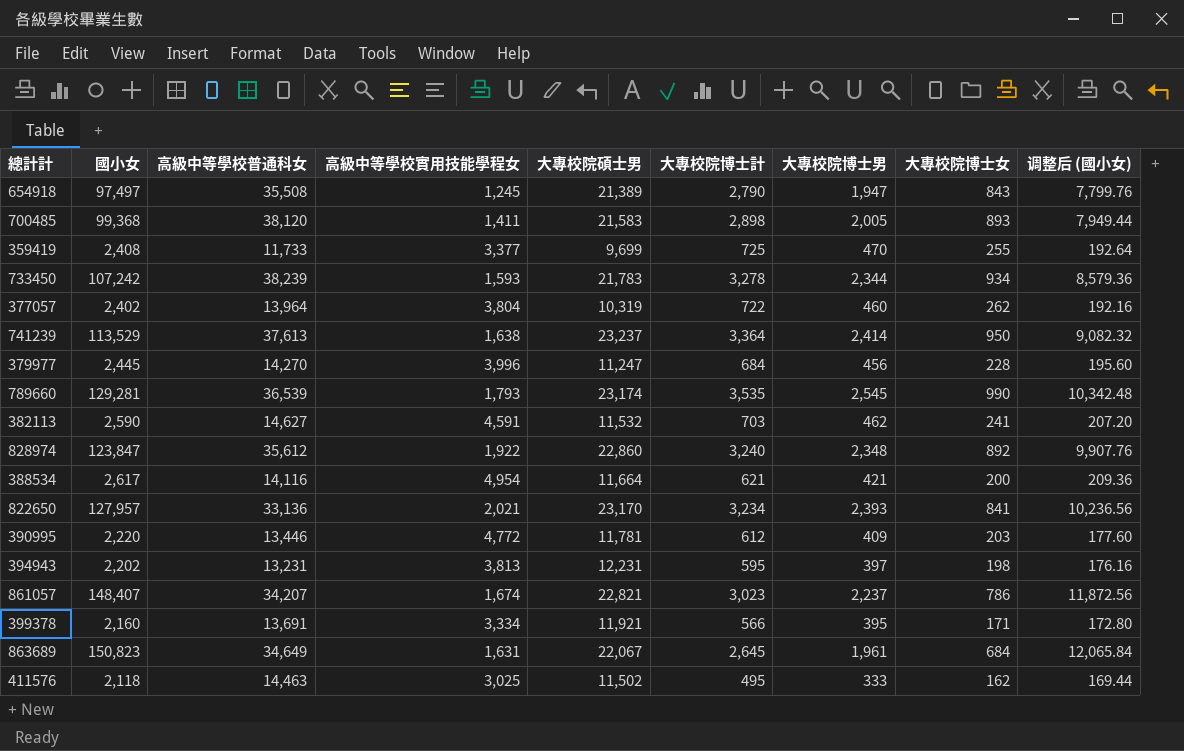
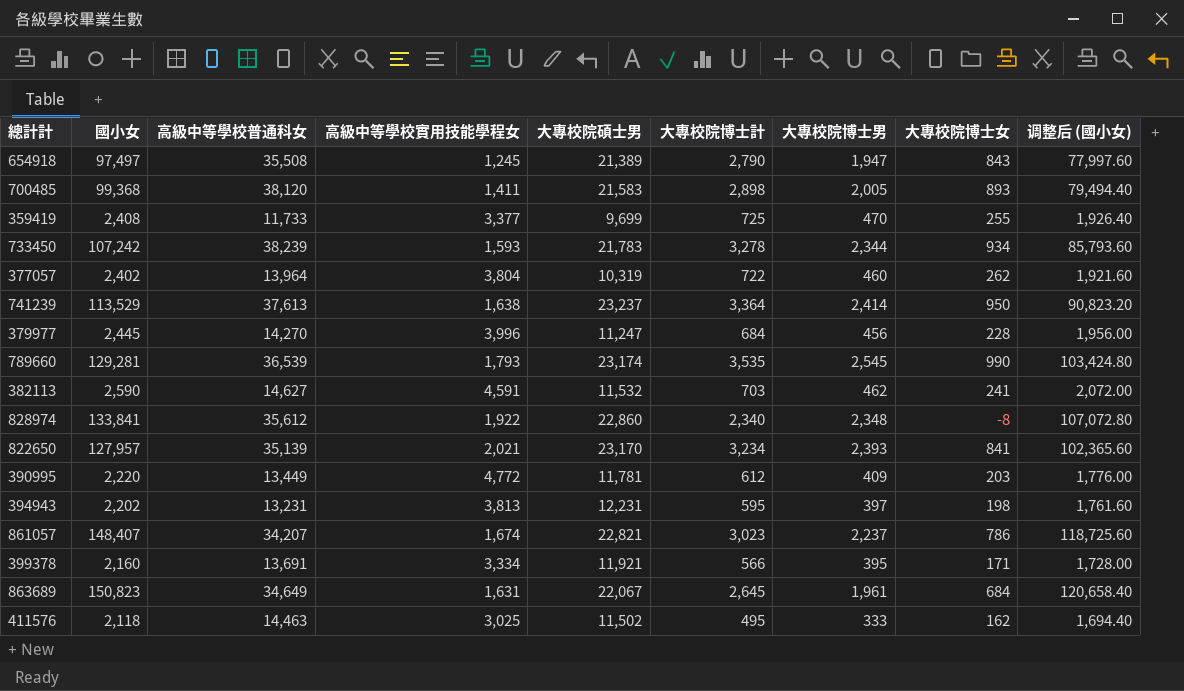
column 调整后 (國小女) | formula: [國小女] * 0.08 -> [國小女] * 0.8
row 388534: 2,617 | 14,116 | 4,954 | 11,664 | 621 | 421 | 200 | 209.36 -> none
828974 | 國小女: 123,847 -> 133,841
828974 | 大專校院博士計: 3,240 -> 2,340
828974 | 大專校院博士女: 892 -> -8
822650 | 高級中等學校普通科女: 33,136 -> 35,139
390995 | 高級中等學校普通科女: 13,446 -> 13,449

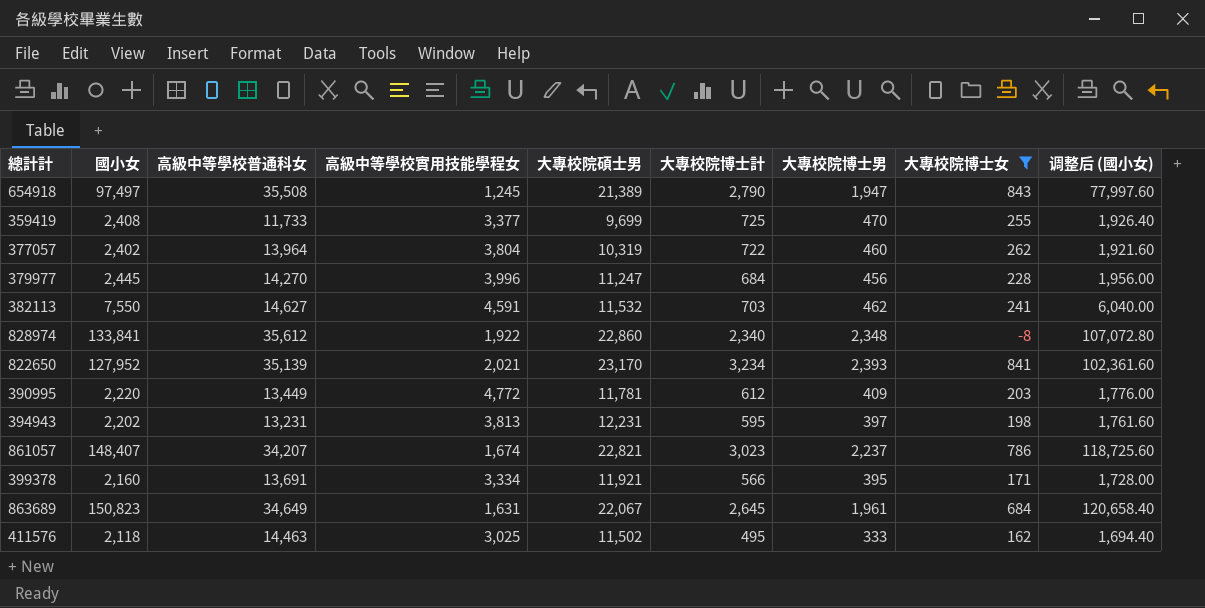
filter: none -> 大專校院博士女 <= 843
382113 | 國小女: 2,590 -> 7,550
382113 | 调整后 (國小女): 2,072.00 -> 6,040.00
822650 | 國小女: 127,957 -> 127,952
822650 | 调整后 (國小女): 102,365.60 -> 102,361.60

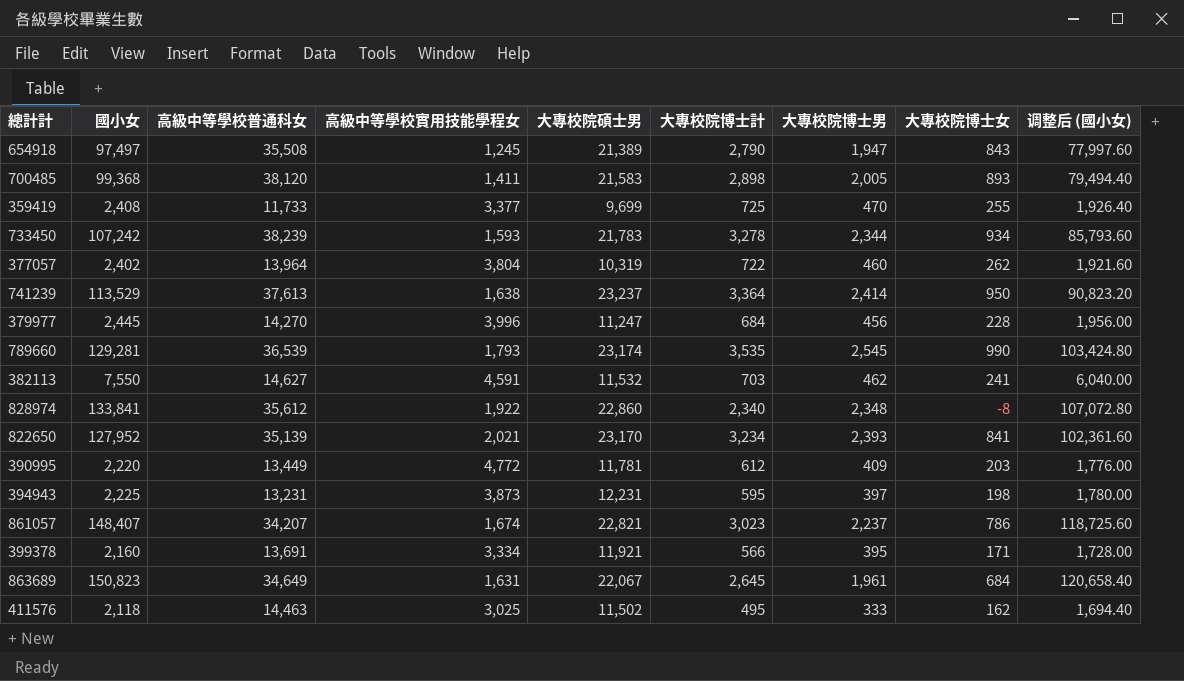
filter: 大專校院博士女 <= 843 -> none
394943 | 國小女: 2,202 -> 2,225
394943 | 高級中等學校實用技能學程女: 3,813 -> 3,873
394943 | 调整后 (國小女): 1,761.60 -> 1,780.00

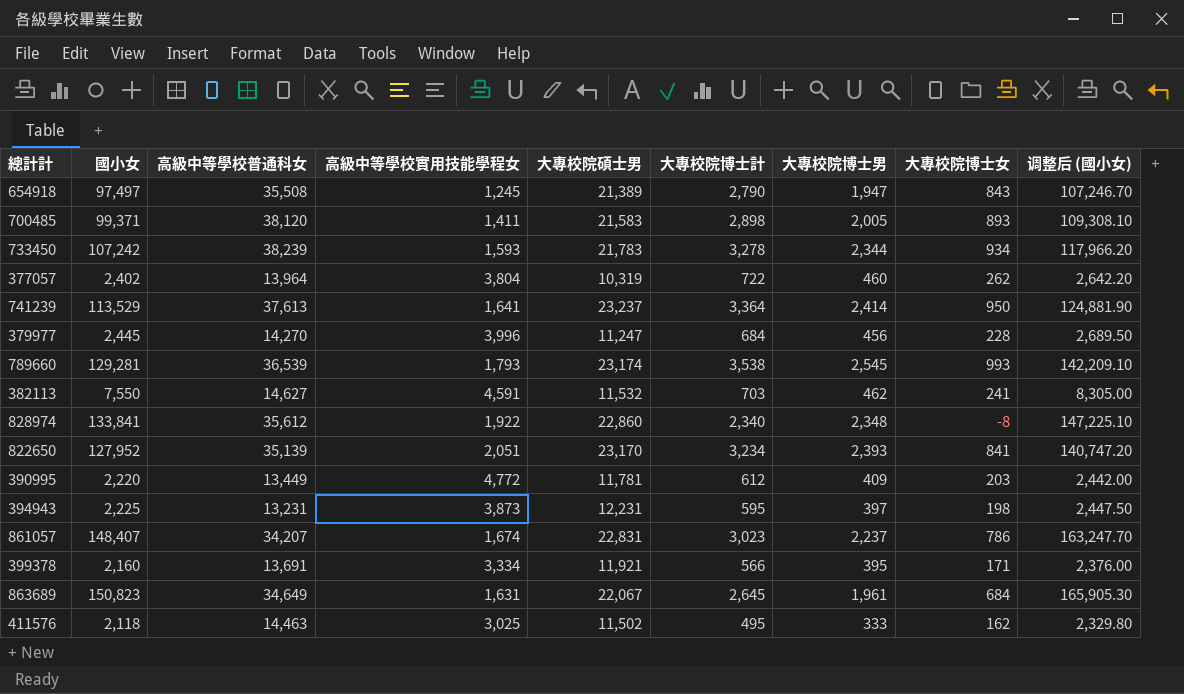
column 调整后 (國小女) | formula: [國小女] * 0.8 -> [國小女] * 1.1
row 359419: 2,408 | 11,733 | 3,377 | 9,699 | 725 | 470 | 255 | 1,926.40 -> none
700485 | 國小女: 99,368 -> 99,371
741239 | 高級中等學校實用技能學程女: 1,638 -> 1,641
789660 | 大專校院博士計: 3,535 -> 3,538
789660 | 大專校院博士女: 990 -> 993
822650 | 高級中等學校實用技能學程女: 2,021 -> 2,051
861057 | 大專校院碩士男: 22,821 -> 22,831

